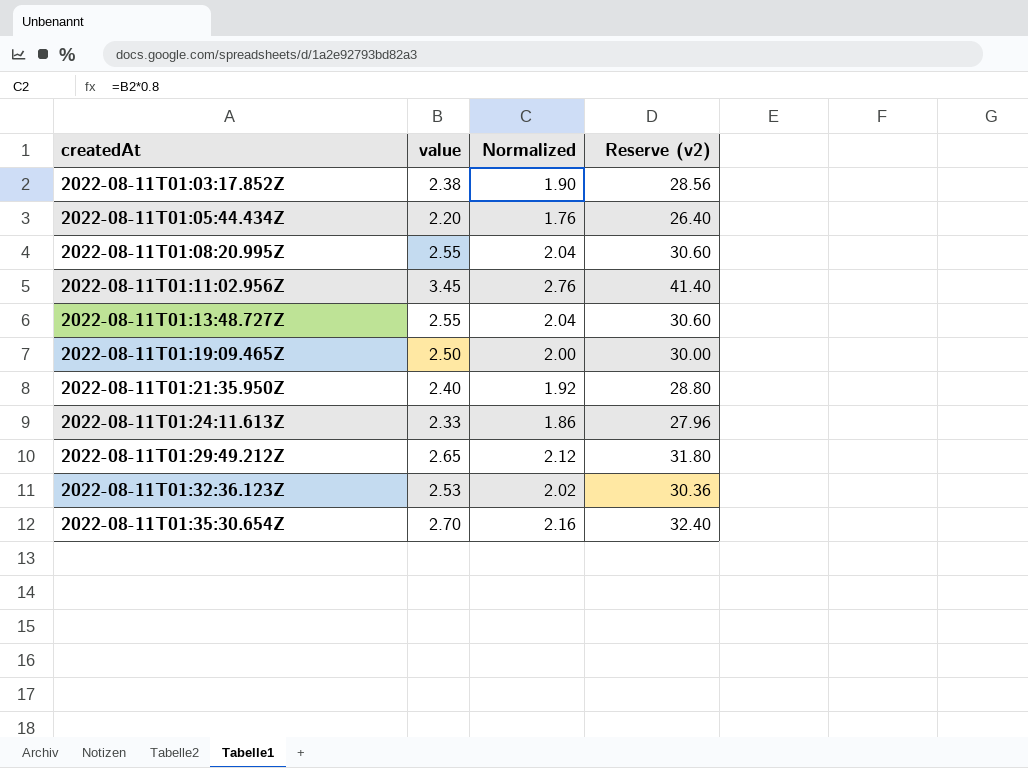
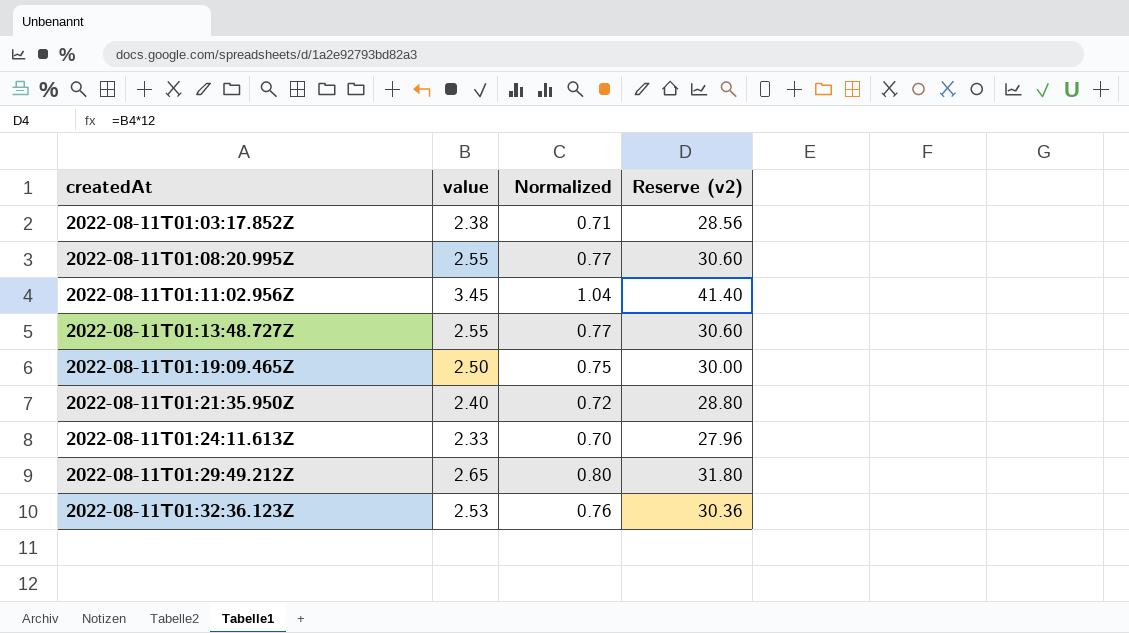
column Normalized | formula: [value] * 0.8 -> [value] * 0.3
row 2022-08-11T01:05:44.434Z: 2.20 | 1.76 | 26.40 -> none
row 2022-08-11T01:35:30.654Z: 2.70 | 2.16 | 32.40 -> none

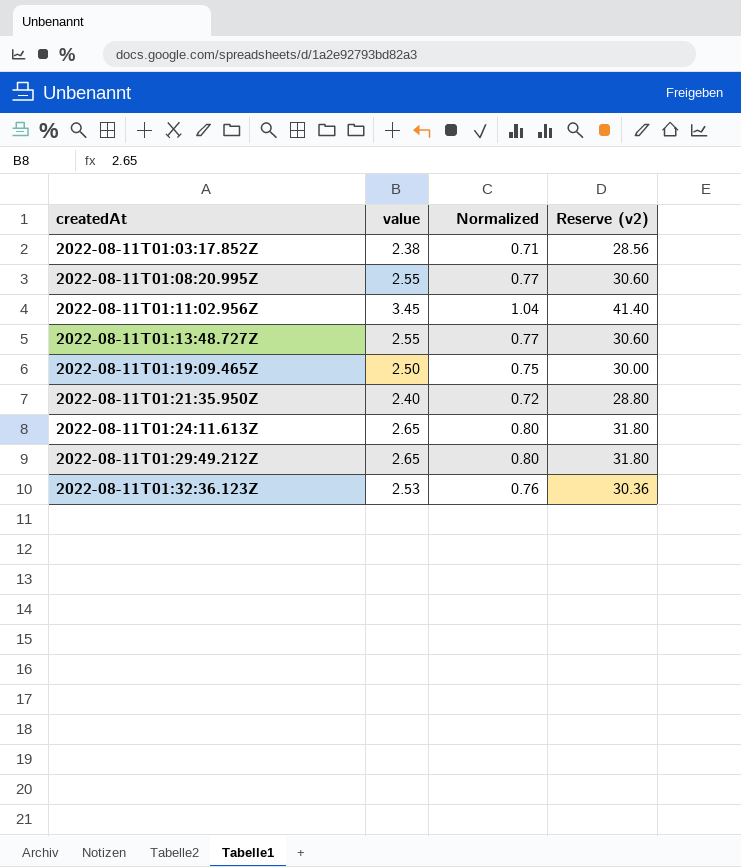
2022-08-11T01:24:11.613Z | value: 2.33 -> 2.65
2022-08-11T01:24:11.613Z | Normalized: 0.70 -> 0.80
2022-08-11T01:24:11.613Z | Reserve (v2): 27.96 -> 31.80

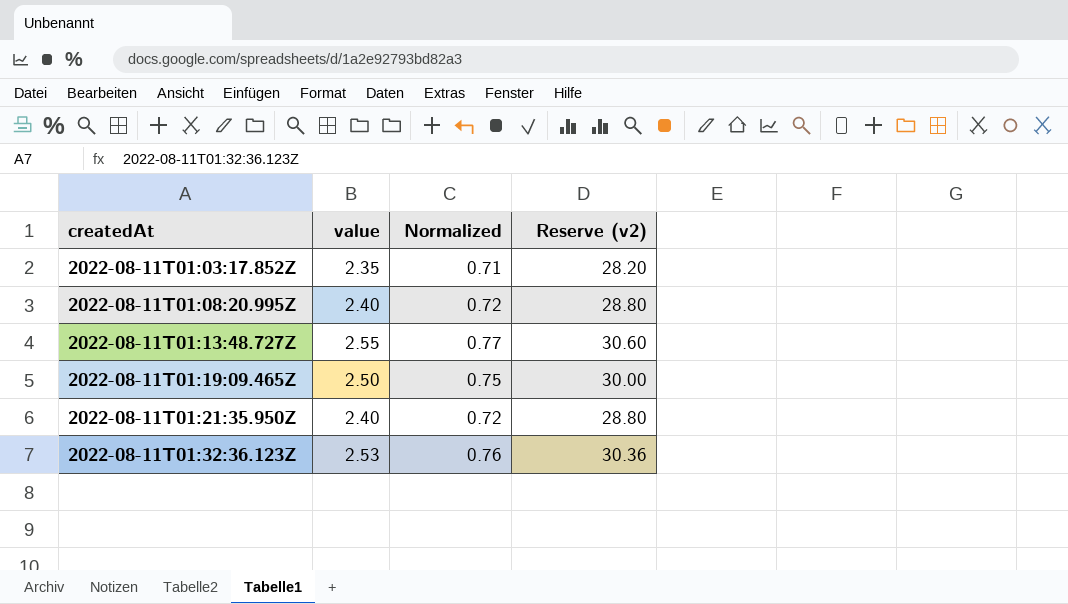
row 2022-08-11T01:11:02.956Z: 3.45 | 1.04 | 41.40 -> none
row 2022-08-11T01:24:11.613Z: 2.65 | 0.80 | 31.80 -> none
row 2022-08-11T01:29:49.212Z: 2.65 | 0.80 | 31.80 -> none
2022-08-11T01:03:17.852Z | value: 2.38 -> 2.35
2022-08-11T01:03:17.852Z | Reserve (v2): 28.56 -> 28.20
2022-08-11T01:08:20.995Z | value: 2.55 -> 2.40
2022-08-11T01:08:20.995Z | Normalized: 0.77 -> 0.72
2022-08-11T01:08:20.995Z | Reserve (v2): 30.60 -> 28.80

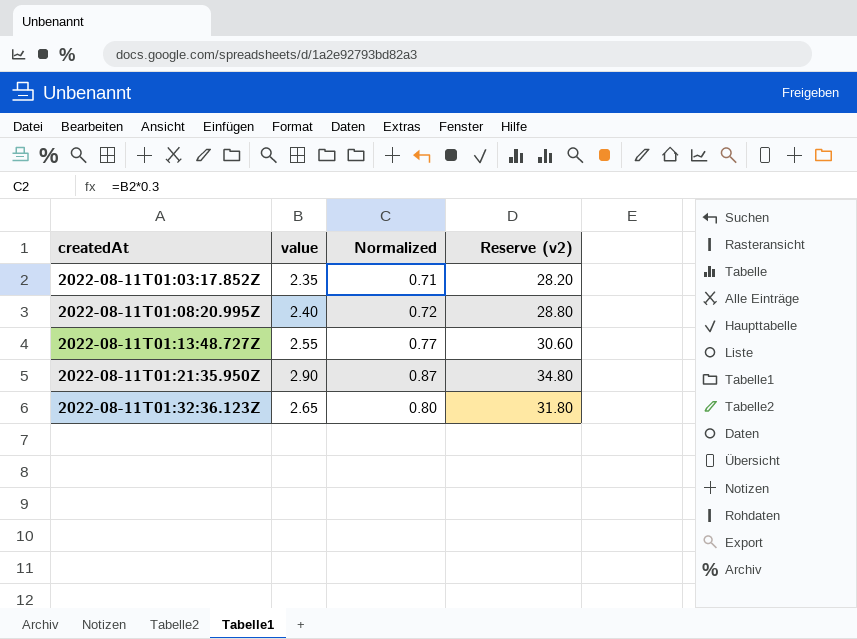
row 2022-08-11T01:19:09.465Z: 2.50 | 0.75 | 30.00 -> none
2022-08-11T01:21:35.950Z | value: 2.40 -> 2.90
2022-08-11T01:21:35.950Z | Normalized: 0.72 -> 0.87
2022-08-11T01:21:35.950Z | Reserve (v2): 28.80 -> 34.80
2022-08-11T01:32:36.123Z | value: 2.53 -> 2.65
2022-08-11T01:32:36.123Z | Normalized: 0.76 -> 0.80
2022-08-11T01:32:36.123Z | Reserve (v2): 30.36 -> 31.80

